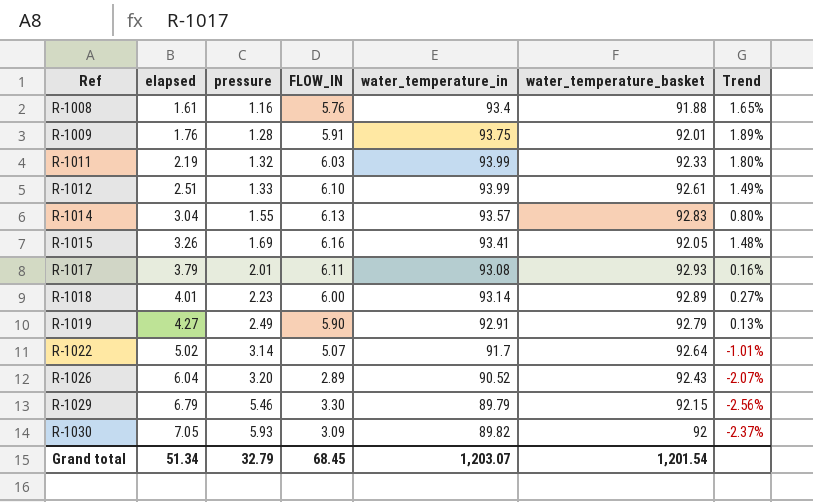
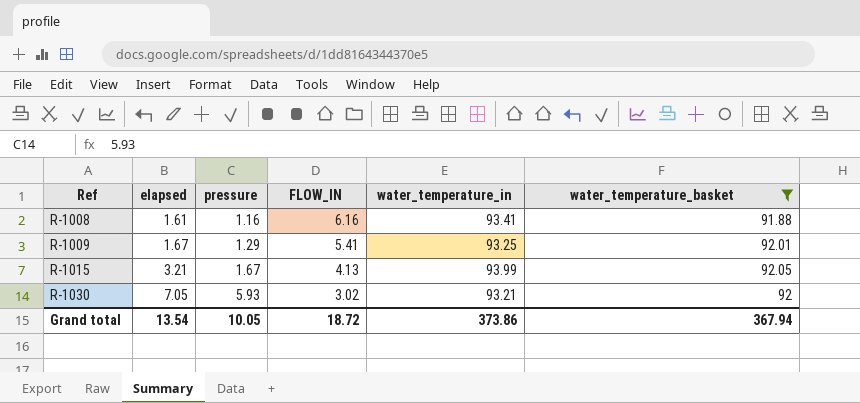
filter: none -> water_temperature_basket <= 92.05
column Trend | formula: ([water_temperature_in] - [water_temperature_basket]) / [water_temperature_basket] -> none
R-1008 | FLOW_IN: 5.76 -> 6.16
R-1008 | water_temperature_in: 93.4 -> 93.41
R-1009 | elapsed: 1.76 -> 1.67
R-1009 | pressure: 1.28 -> 1.29
R-1009 | FLOW_IN: 5.91 -> 5.41
R-1009 | water_temperature_in: 93.75 -> 93.25
R-1015 | elapsed: 3.26 -> 3.21
R-1015 | pressure: 1.69 -> 1.67
R-1015 | FLOW_IN: 6.16 -> 4.13
R-1015 | water_temperature_in: 93.41 -> 93.99
R-1030 | FLOW_IN: 3.09 -> 3.02
R-1030 | water_temperature_in: 89.82 -> 93.21
Grand total | elapsed: 51.34 -> 13.54
Grand total | pressure: 32.79 -> 10.05
Grand total | FLOW_IN: 68.45 -> 18.72
Grand total | water_temperature_in: 1,203.07 -> 373.86
Grand total | water_temperature_basket: 1,201.54 -> 367.94

